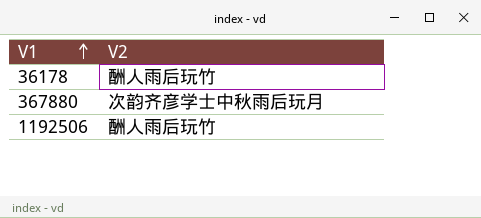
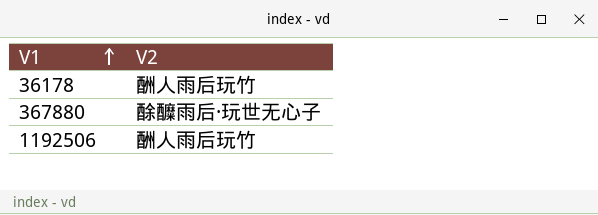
367880 | V2: 次韵齐彦学士中秋雨后玩月 -> 酴醾雨后·玩世无心子

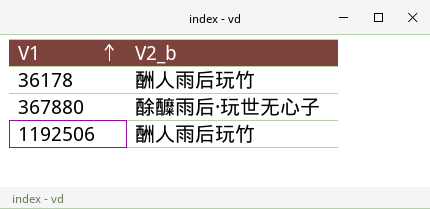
column name: V2 -> V2_b

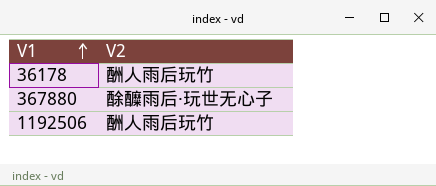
column name: V2_b -> V2

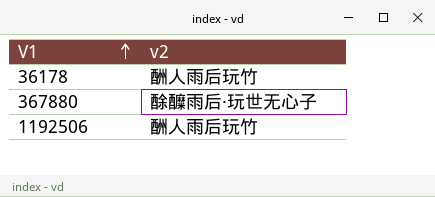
column name: V2 -> v2

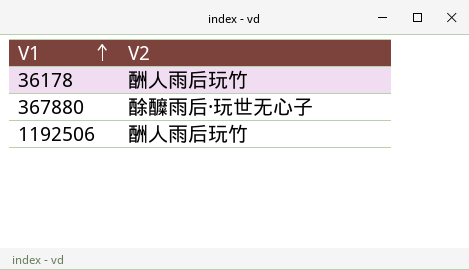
column name: v2 -> V2

